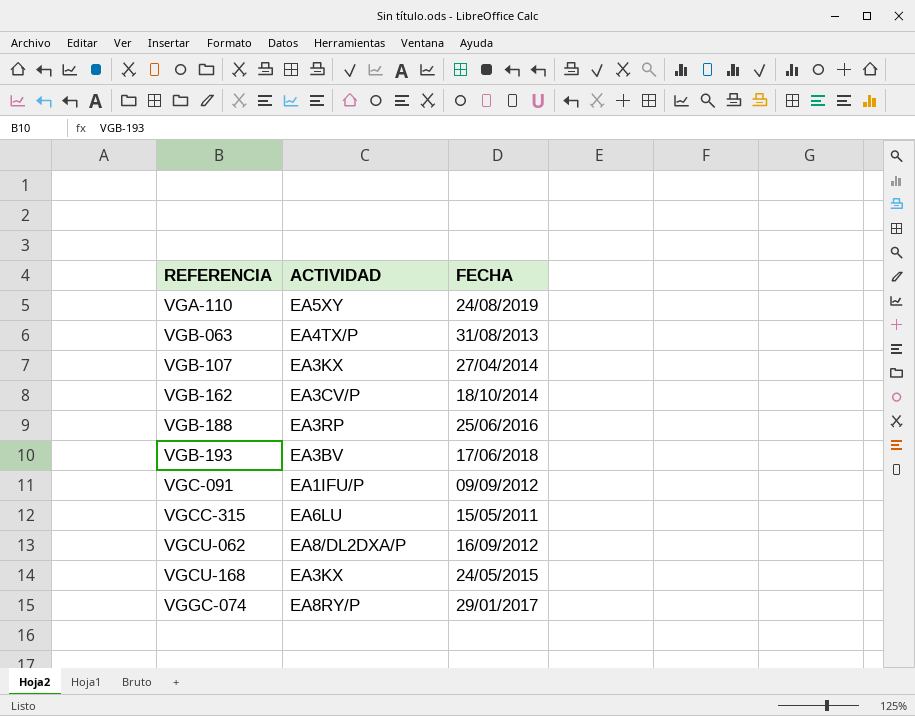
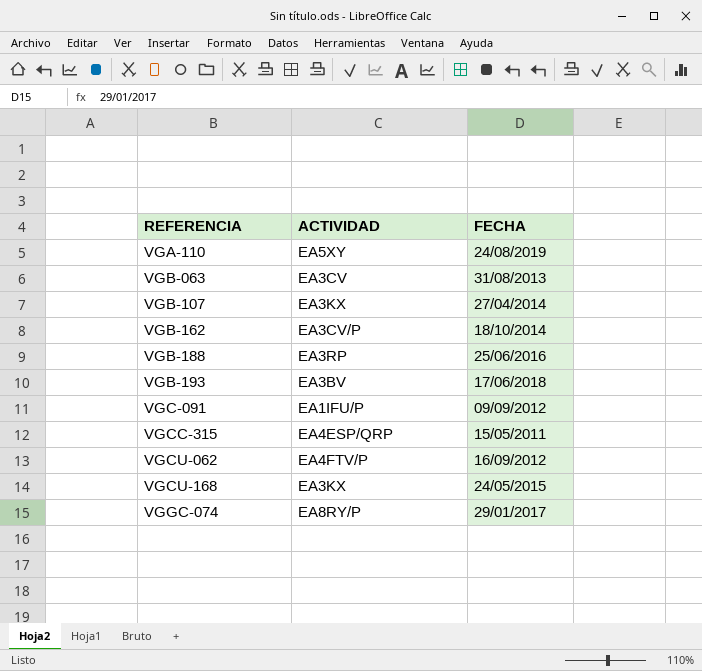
VGB-063 | ACTIVIDAD: EA4TX/P -> EA3CV
VGCC-315 | ACTIVIDAD: EA6LU -> EA4ESP/QRP
VGCU-062 | ACTIVIDAD: EA8/DL2DXA/P -> EA4FTV/P

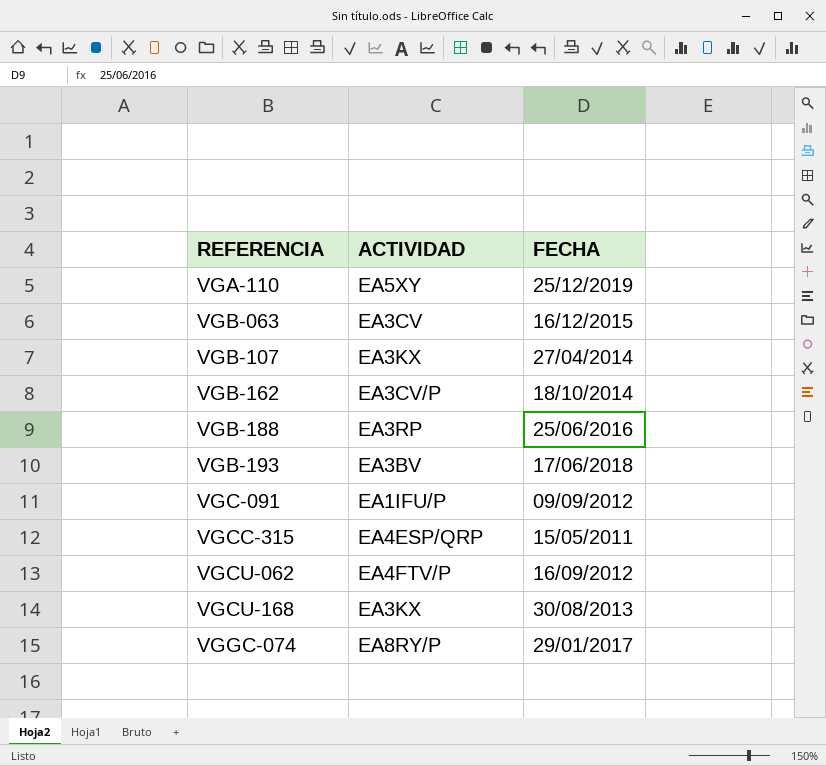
VGA-110 | FECHA: 24/08/2019 -> 25/12/2019
VGB-063 | FECHA: 31/08/2013 -> 16/12/2015
VGCU-168 | FECHA: 24/05/2015 -> 30/08/2013

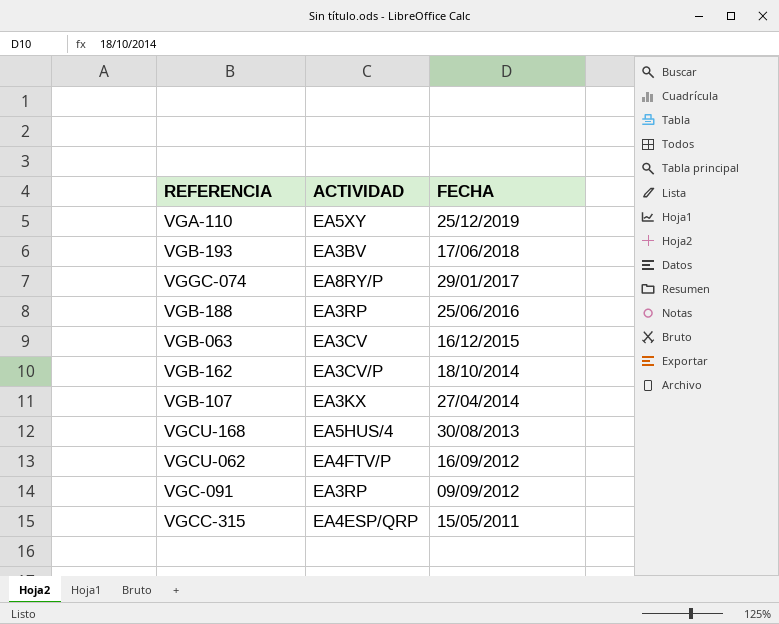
row order: REFERENCIA ascending -> FECHA descending
VGCU-168 | ACTIVIDAD: EA3KX -> EA5HUS/4
VGC-091 | ACTIVIDAD: EA1IFU/P -> EA3RP

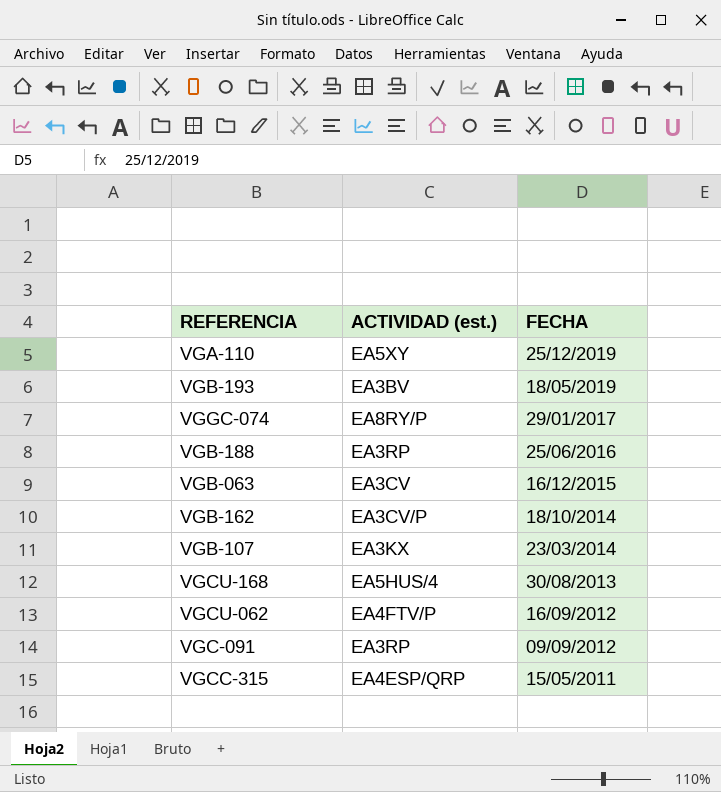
column name: ACTIVIDAD -> ACTIVIDAD (est.)
VGB-193 | FECHA: 17/06/2018 -> 18/05/2019
VGB-107 | FECHA: 27/04/2014 -> 23/03/2014

